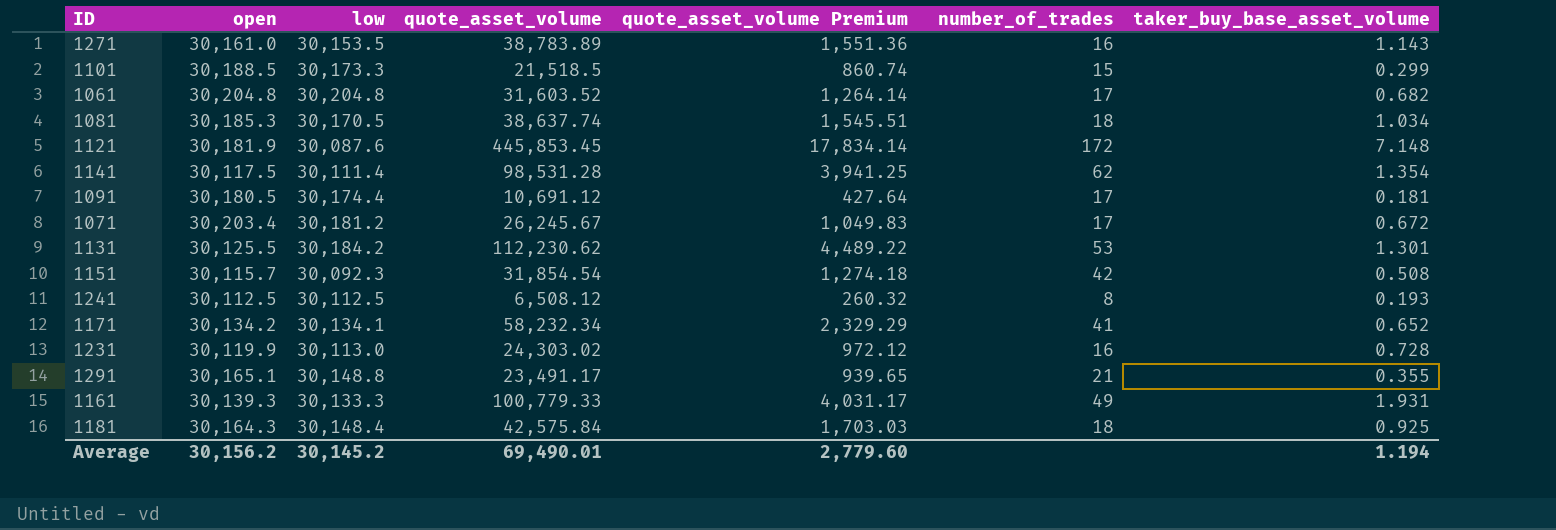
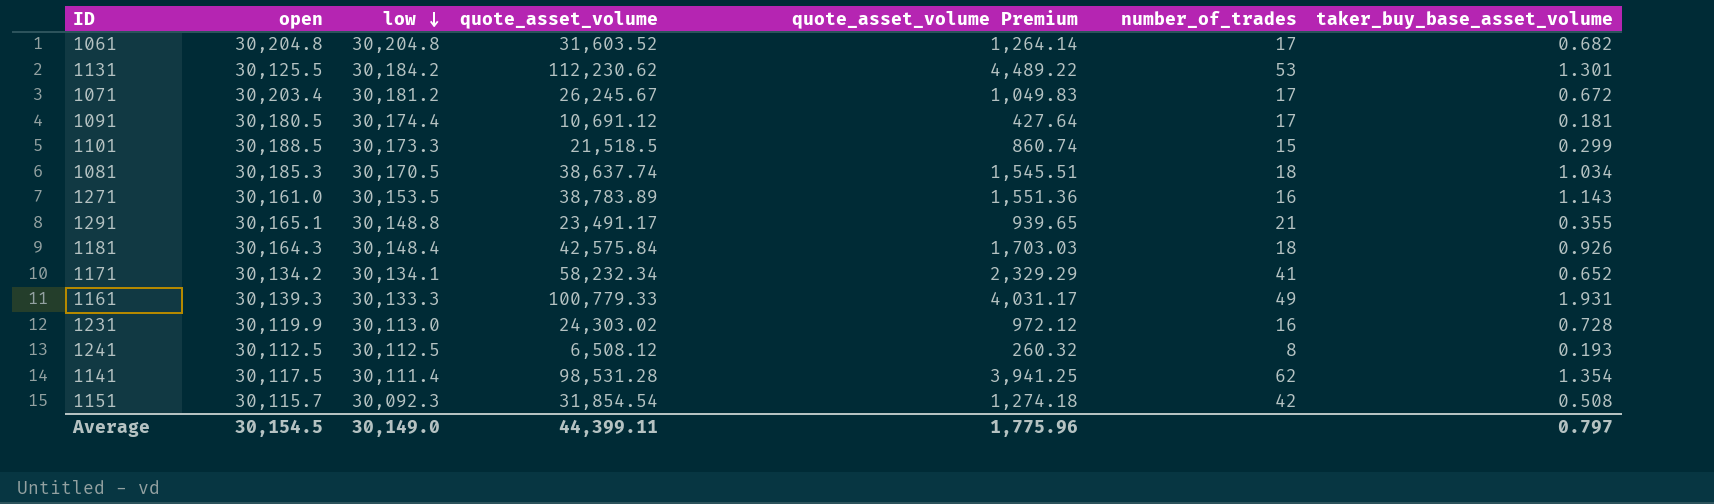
row order: none -> low descending
row 1121: 30,181.9 | 30,087.6 | 445,853.45 | 17,834.14 | 172 | 7.148 -> none
1181 | taker_buy_base_asset_volume: 0.925 -> 0.926
Average | open: 30,156.2 -> 30,154.5
Average | low: 30,145.2 -> 30,149.0
Average | quote_asset_volume: 69,490.01 -> 44,399.11
Average | quote_asset_volume Premium: 2,779.60 -> 1,775.96
Average | taker_buy_base_asset_volume: 1.194 -> 0.797

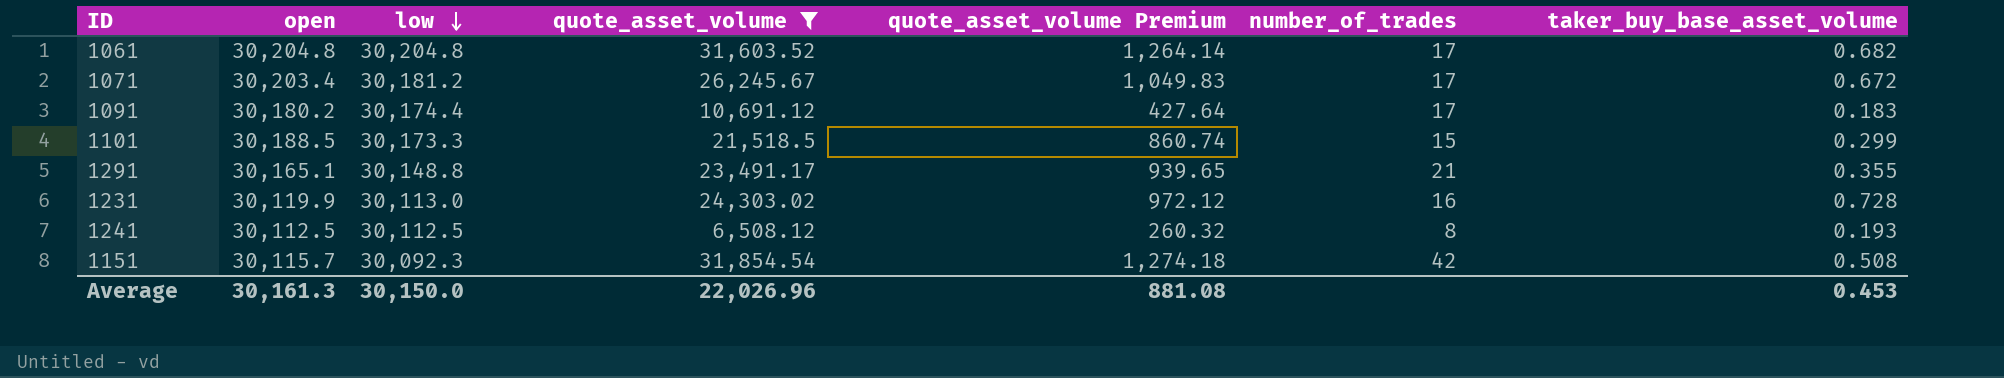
filter: none -> quote_asset_volume <= 31,854.54
1091 | open: 30,180.5 -> 30,180.2
1091 | taker_buy_base_asset_volume: 0.181 -> 0.183
Average | open: 30,154.5 -> 30,161.3
Average | low: 30,149.0 -> 30,150.0
Average | quote_asset_volume: 44,399.11 -> 22,026.96
Average | quote_asset_volume Premium: 1,775.96 -> 881.08
Average | taker_buy_base_asset_volume: 0.797 -> 0.453

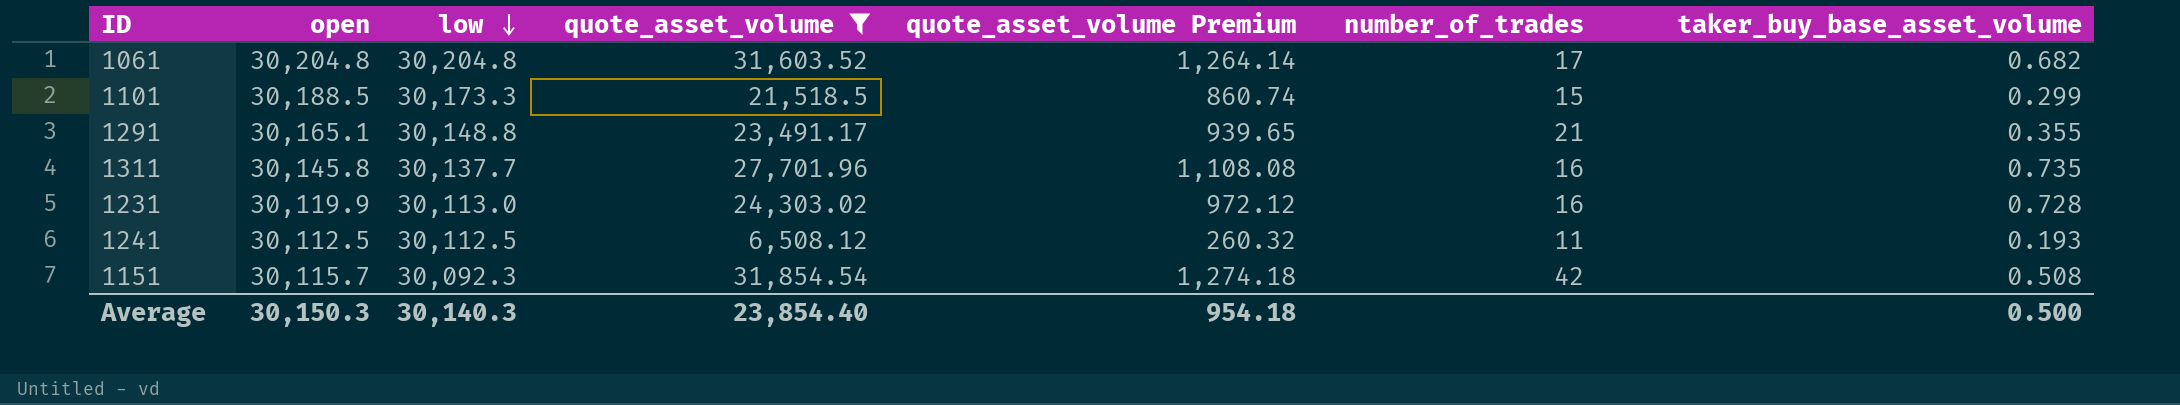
row 1071: 30,203.4 | 30,181.2 | 26,245.67 | 1,049.83 | 17 | 0.672 -> none
row 1091: 30,180.2 | 30,174.4 | 10,691.12 | 427.64 | 17 | 0.183 -> none
row 1311: none -> 30,145.8 | 30,137.7 | 27,701.96 | 1,108.08 | 16 | 0.735
1241 | number_of_trades: 8 -> 11
Average | open: 30,161.3 -> 30,150.3
Average | low: 30,150.0 -> 30,140.3
Average | quote_asset_volume: 22,026.96 -> 23,854.40
Average | quote_asset_volume Premium: 881.08 -> 954.18
Average | taker_buy_base_asset_volume: 0.453 -> 0.500

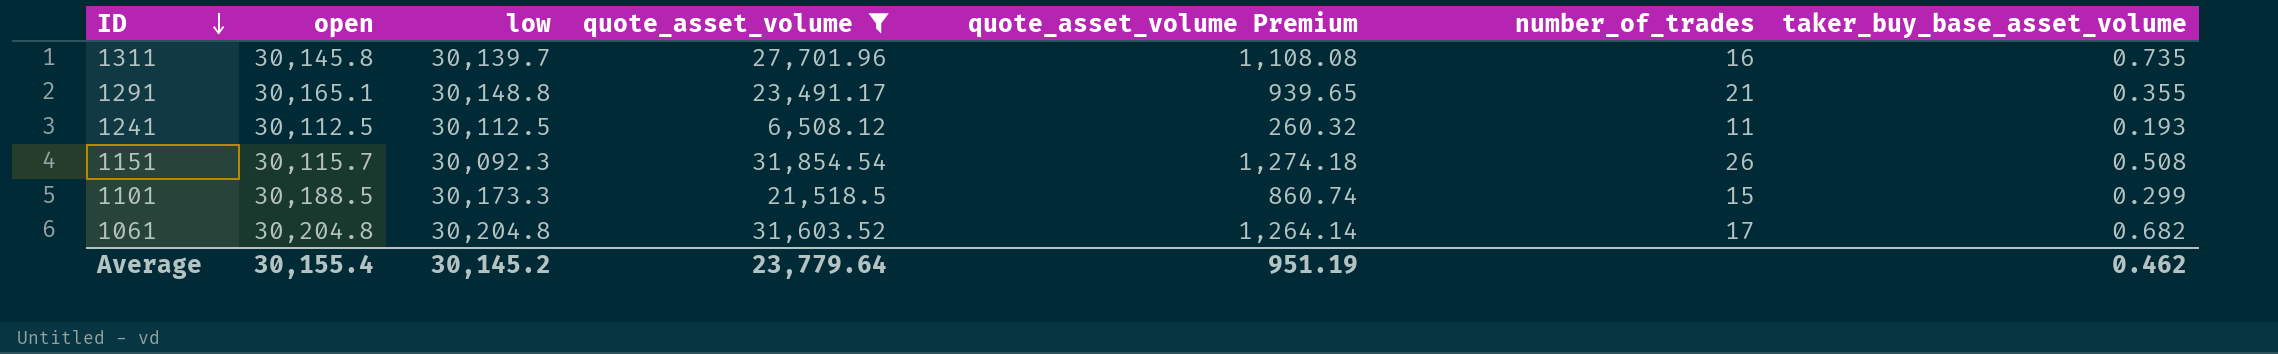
row order: low descending -> ID descending
row 1231: 30,119.9 | 30,113.0 | 24,303.02 | 972.12 | 16 | 0.728 -> none
1311 | low: 30,137.7 -> 30,139.7
1151 | number_of_trades: 42 -> 26
Average | open: 30,150.3 -> 30,155.4
Average | low: 30,140.3 -> 30,145.2
Average | quote_asset_volume: 23,854.40 -> 23,779.64
Average | quote_asset_volume Premium: 954.18 -> 951.19
Average | taker_buy_base_asset_volume: 0.500 -> 0.462

